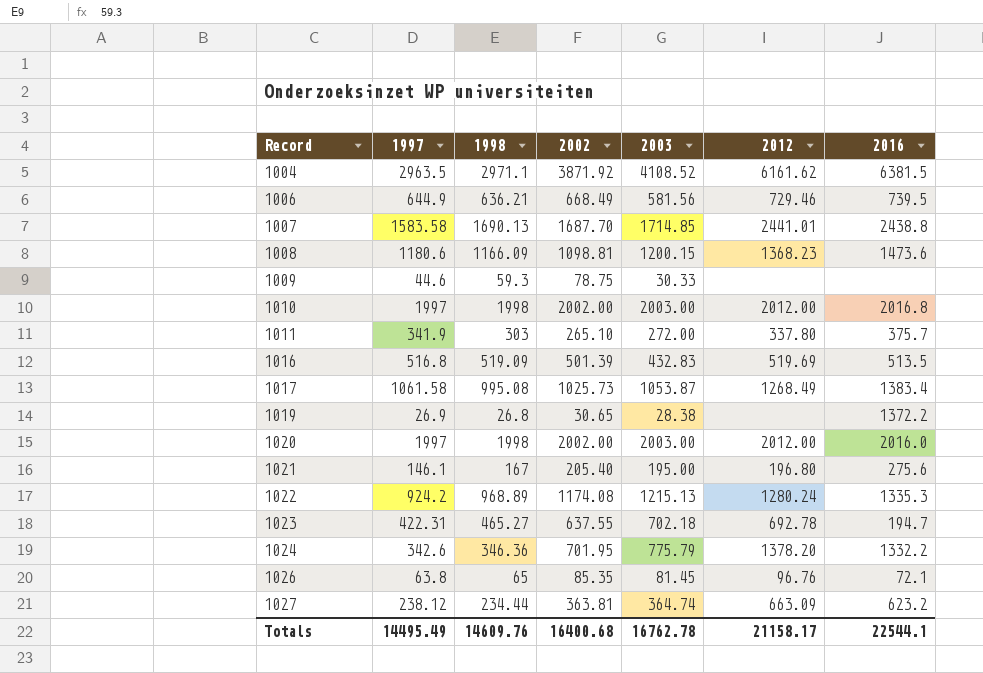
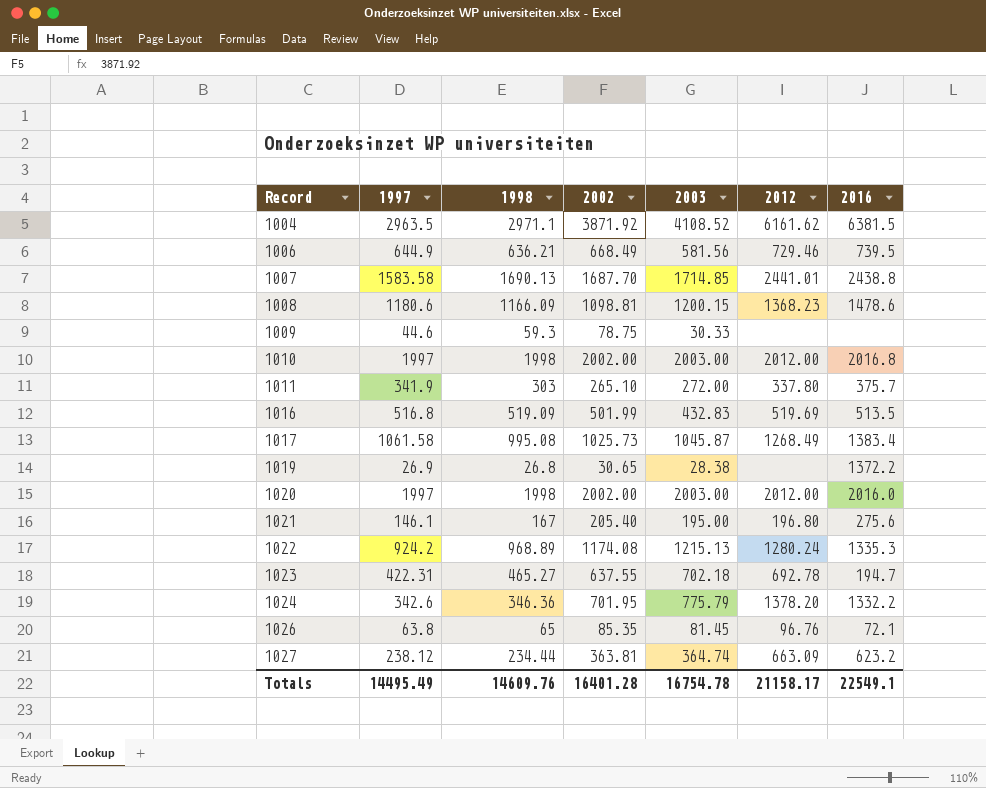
1008 | 2016: 1473.6 -> 1478.6
1016 | 2002: 501.39 -> 501.99
1017 | 2003: 1053.87 -> 1045.87
Totals | 2002: 16400.68 -> 16401.28
Totals | 2003: 16762.78 -> 16754.78
Totals | 2016: 22544.1 -> 22549.1

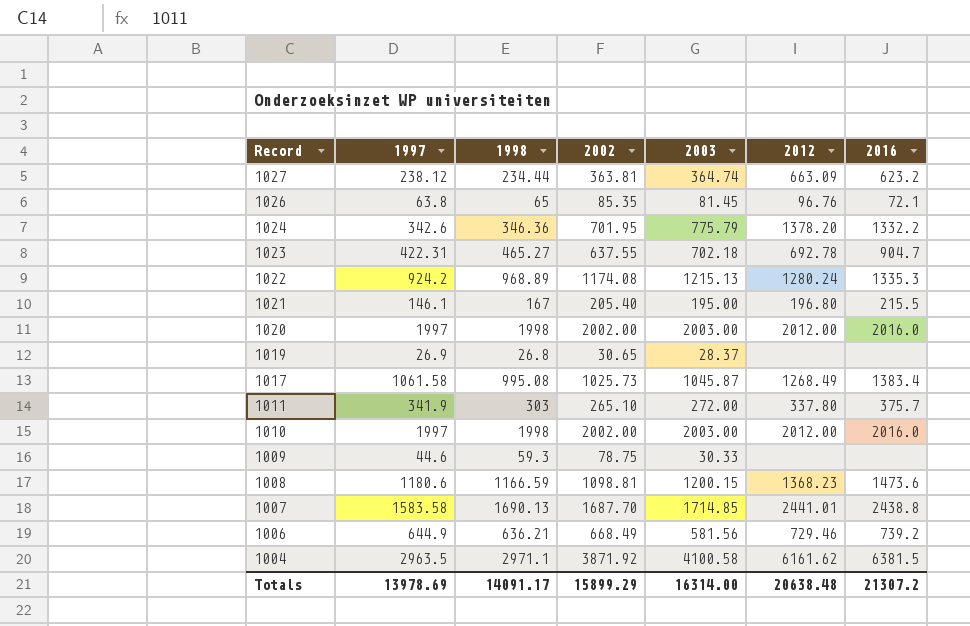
row order: Record ascending -> Record descending
row 1016: 516.8 | 519.09 | 501.99 | 432.83 | 519.69 | 513.5 -> none
1023 | 2016: 194.7 -> 904.7
1021 | 2016: 275.6 -> 215.5
1019 | 2003: 28.38 -> 28.37
1019 | 2016: 1372.2 -> none
1010 | 2016: 2016.8 -> 2016.0
1008 | 1998: 1166.09 -> 1166.59
1008 | 2016: 1478.6 -> 1473.6
1006 | 2016: 739.5 -> 739.2
1004 | 2003: 4108.52 -> 4100.58
Totals | 1997: 14495.49 -> 13978.69
Totals | 1998: 14609.76 -> 14091.17
Totals | 2002: 16401.28 -> 15899.29
Totals | 2003: 16754.78 -> 16314.00
Totals | 2012: 21158.17 -> 20638.48
Totals | 2016: 22549.1 -> 21307.2

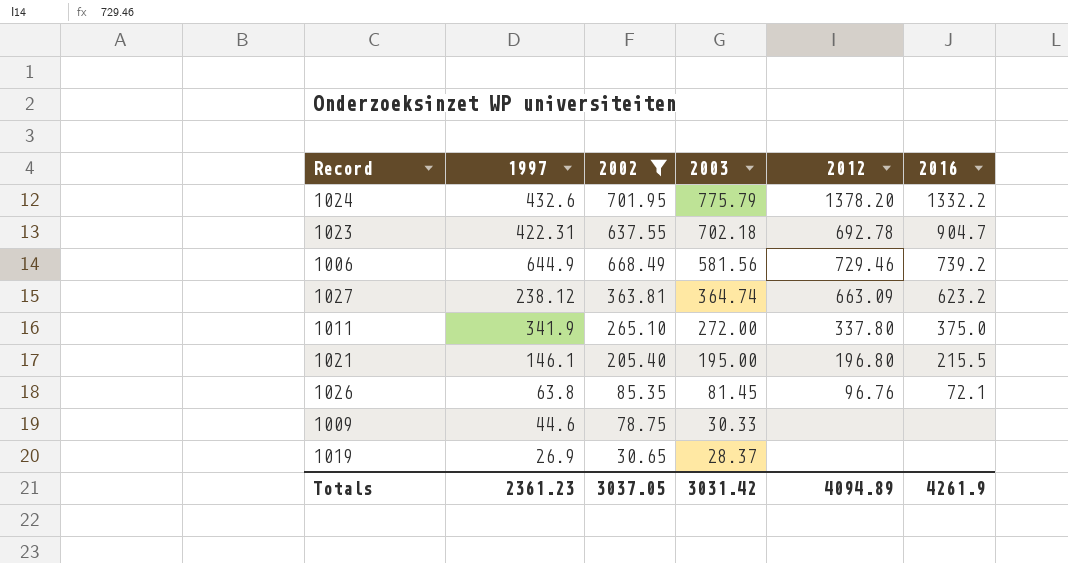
filter: none -> 2002 <= 701.95
row order: Record descending -> 2003 descending
column 1998 | position: 3 -> none
1024 | 1997: 342.6 -> 432.6
1011 | 2016: 375.7 -> 375.0
Totals | 1997: 13978.69 -> 2361.23
Totals | 2002: 15899.29 -> 3037.05
Totals | 2003: 16314.00 -> 3031.42
Totals | 2012: 20638.48 -> 4094.89
Totals | 2016: 21307.2 -> 4261.9

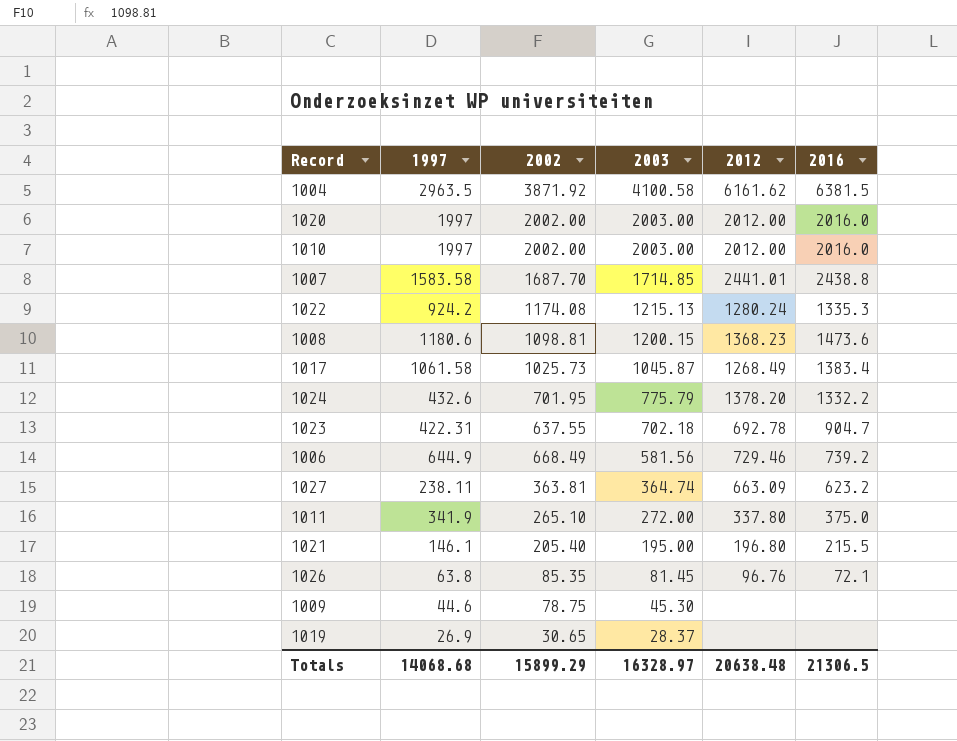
filter: 2002 <= 701.95 -> none
1027 | 1997: 238.12 -> 238.11
1009 | 2003: 30.33 -> 45.30
Totals | 1997: 2361.23 -> 14068.68
Totals | 2002: 3037.05 -> 15899.29
Totals | 2003: 3031.42 -> 16328.97
Totals | 2012: 4094.89 -> 20638.48
Totals | 2016: 4261.9 -> 21306.5

